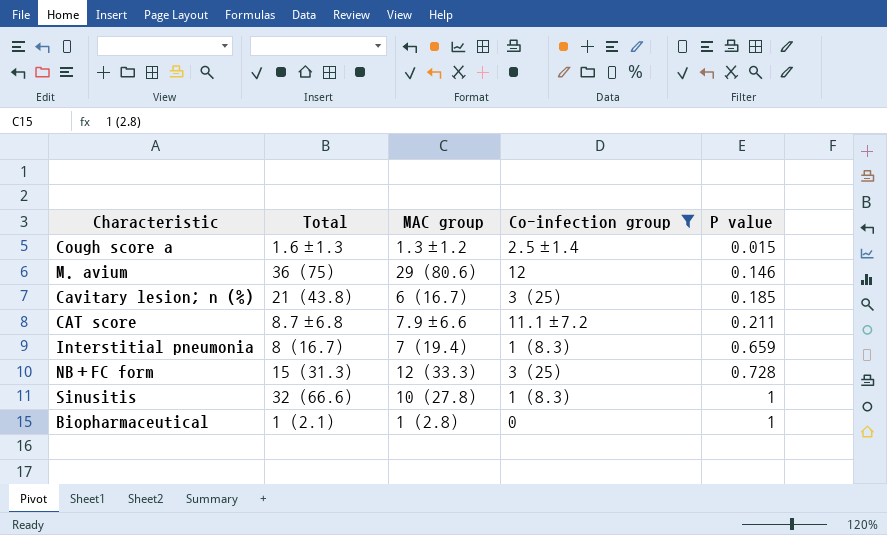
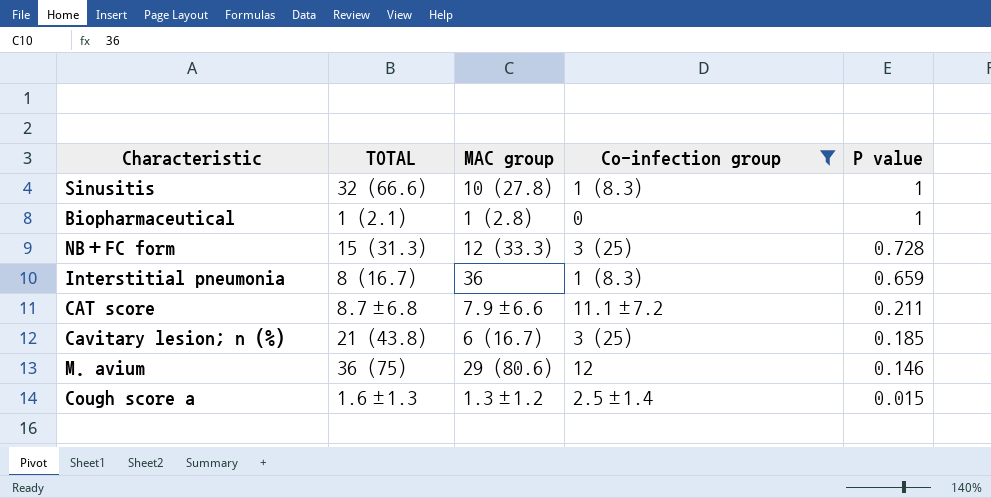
row order: P value ascending -> P value descending
column name: Total -> TOTAL
Interstitial pneumonia | MAC group: 7 (19.4) -> 36

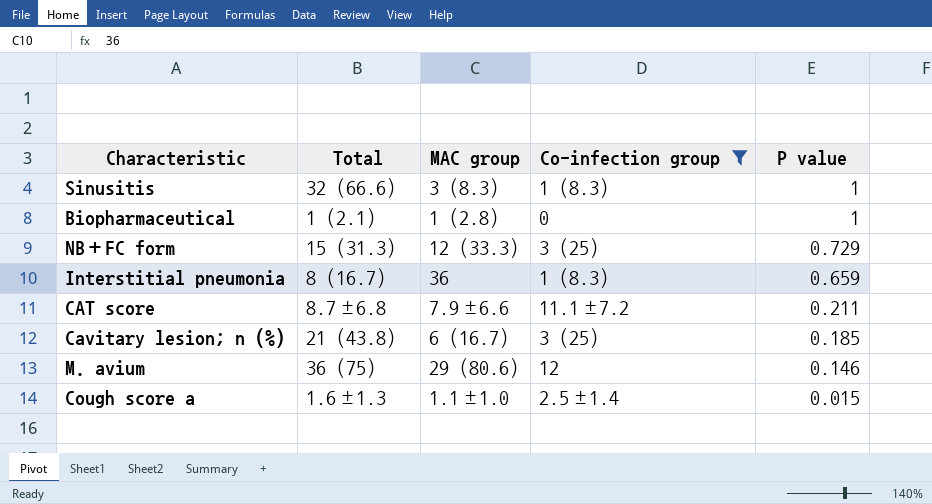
column name: TOTAL -> Total
Sinusitis | MAC group: 10 (27.8) -> 3 (8.3)
NB＋FC form | P value: 0.728 -> 0.729
Cough score a | MAC group: 1.3±1.2 -> 1.1±1.0

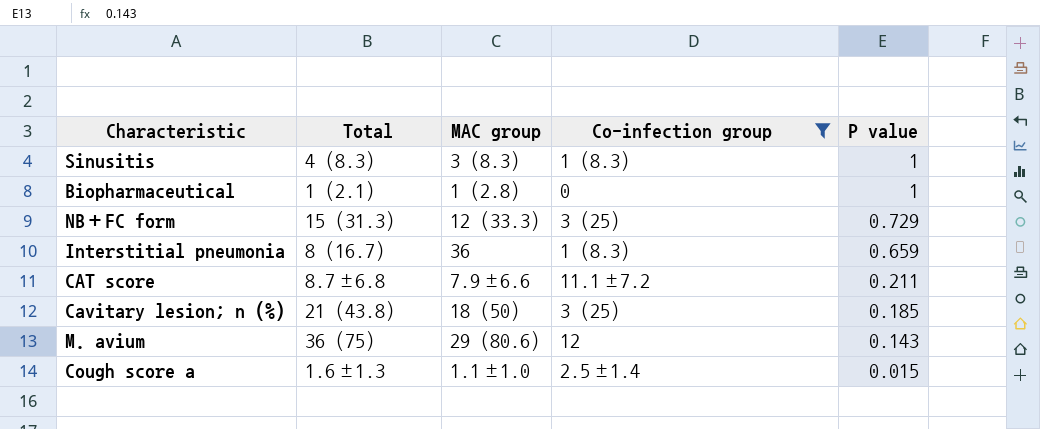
Sinusitis | Total: 32 (66.6) -> 4 (8.3)
Cavitary lesion; n (%) | MAC group: 6 (16.7) -> 18 (50)
M. avium | P value: 0.146 -> 0.143

